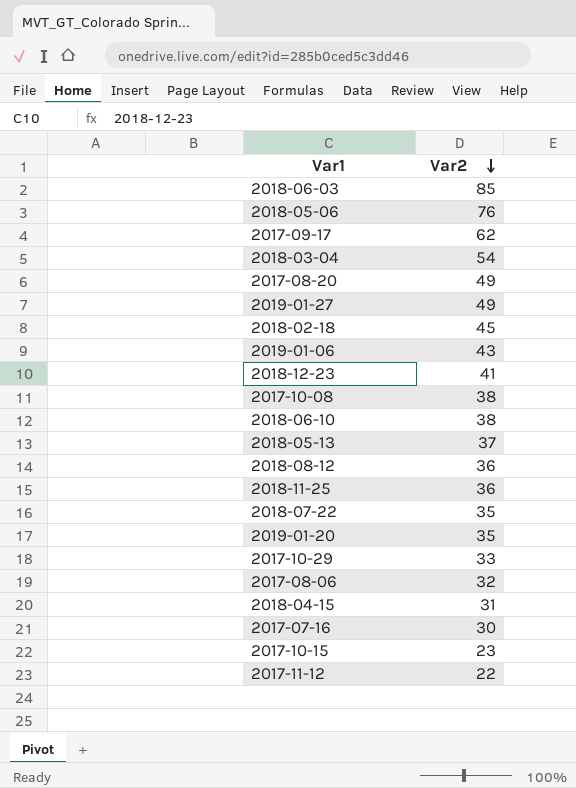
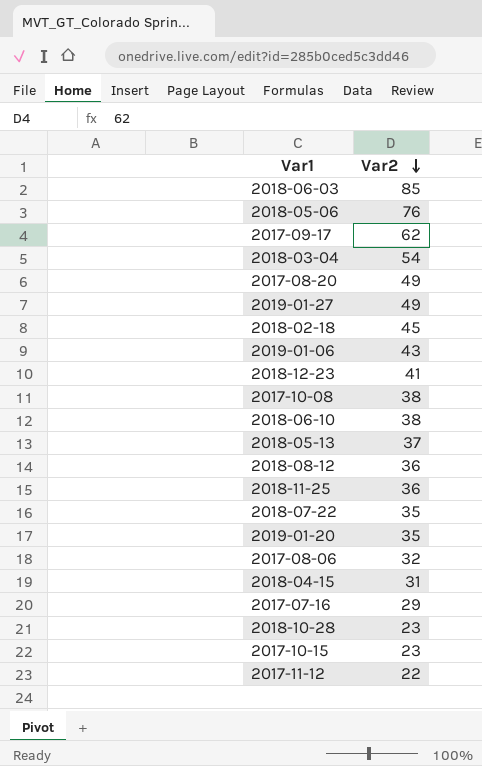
row 2017-10-29: 33 -> none
2017-07-16 | Var2: 30 -> 29
row 2018-10-28: none -> 23

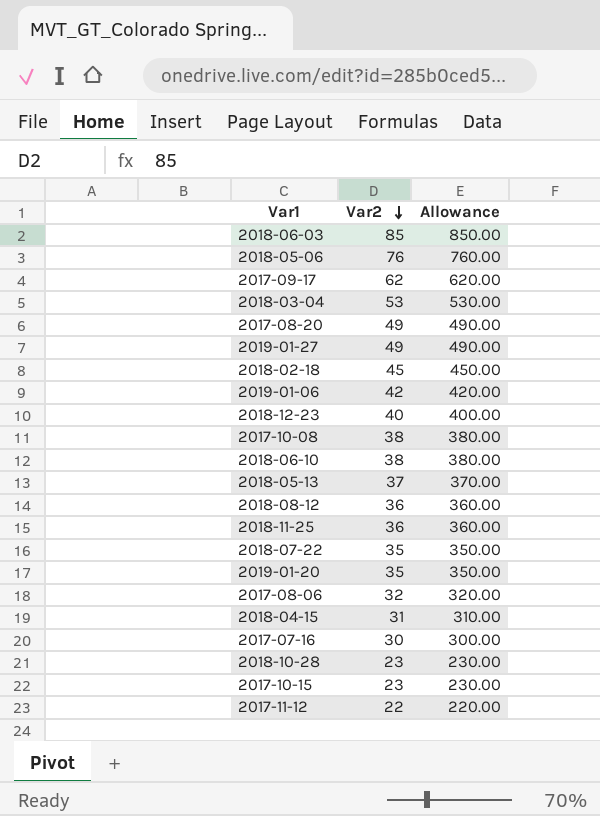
column Allowance | formula: none -> [Var2] * 10
2018-03-04 | Var2: 54 -> 53
2019-01-06 | Var2: 43 -> 42
2018-12-23 | Var2: 41 -> 40
2017-07-16 | Var2: 29 -> 30

